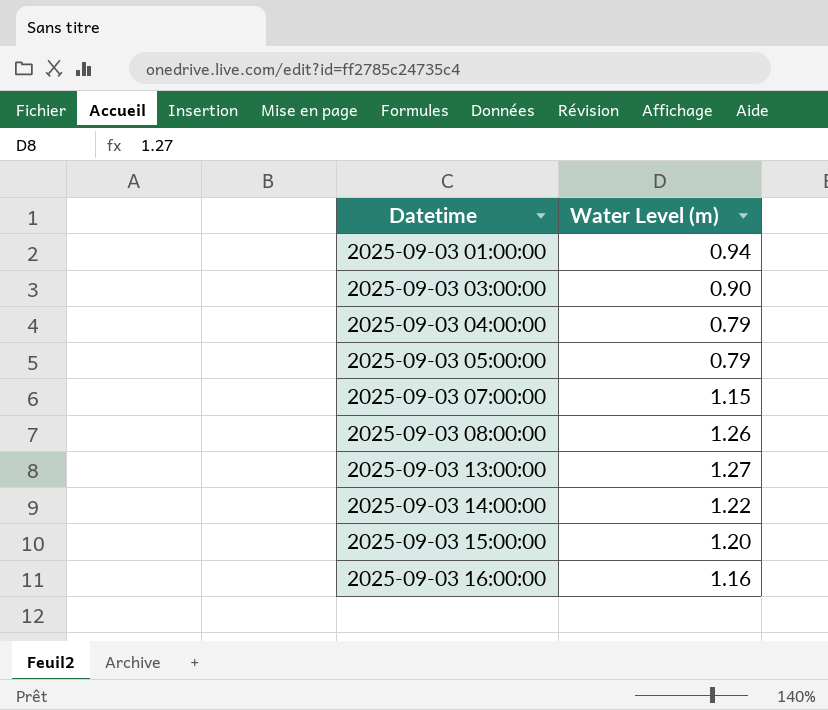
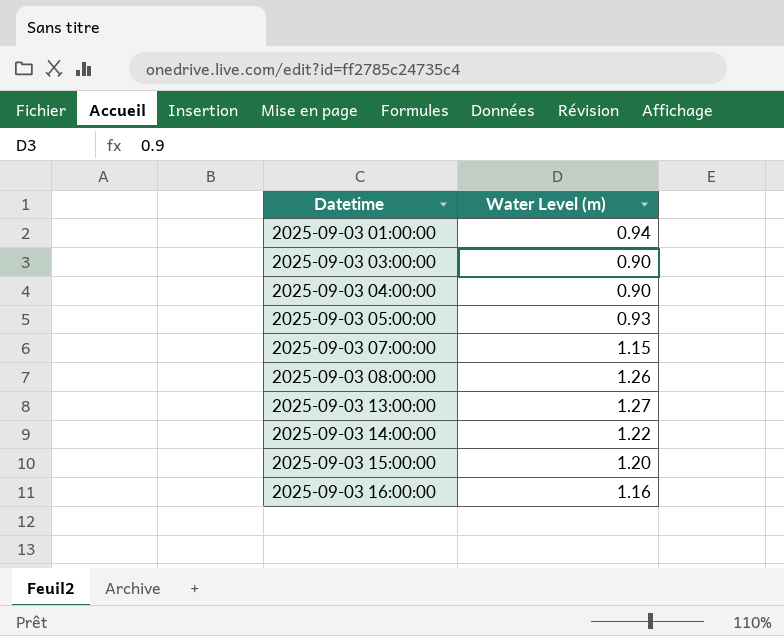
2025-09-03 04:00:00 | Water Level (m): 0.79 -> 0.90
2025-09-03 05:00:00 | Water Level (m): 0.79 -> 0.93

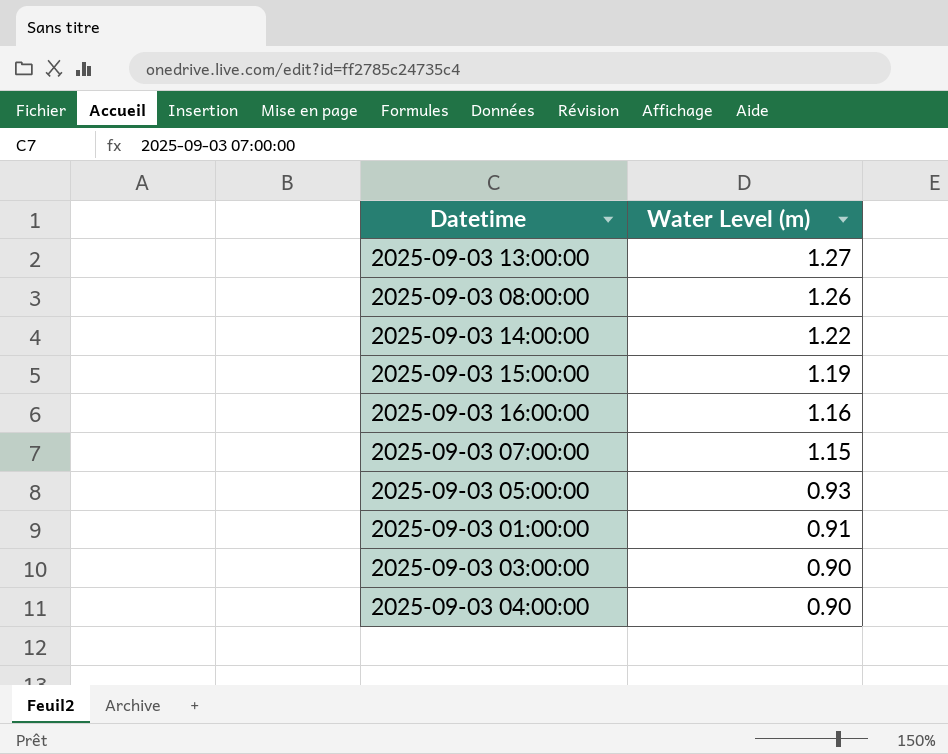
row order: Datetime ascending -> Water Level (m) descending
2025-09-03 15:00:00 | Water Level (m): 1.20 -> 1.19
2025-09-03 01:00:00 | Water Level (m): 0.94 -> 0.91

